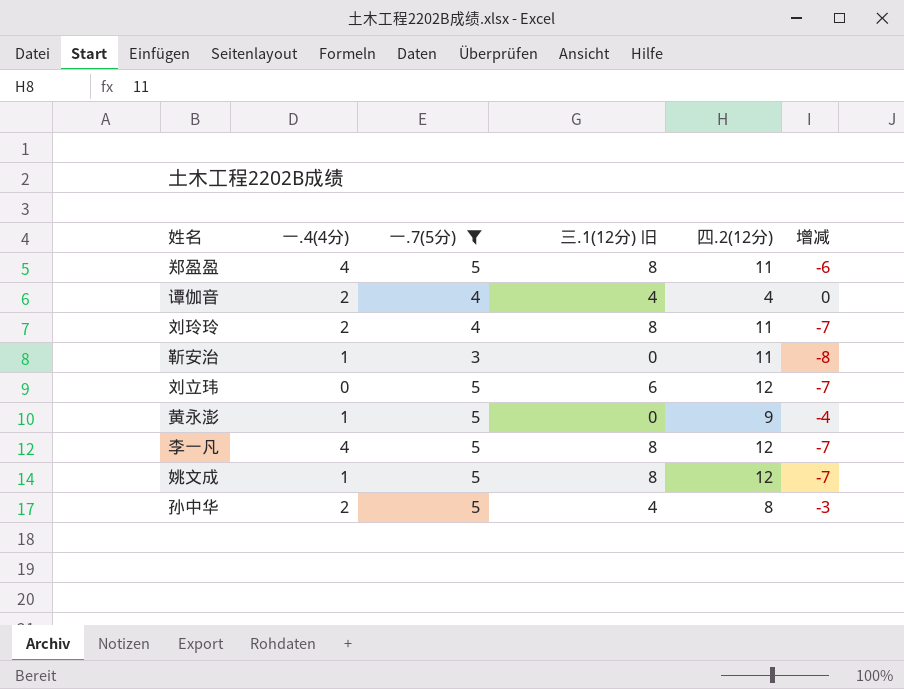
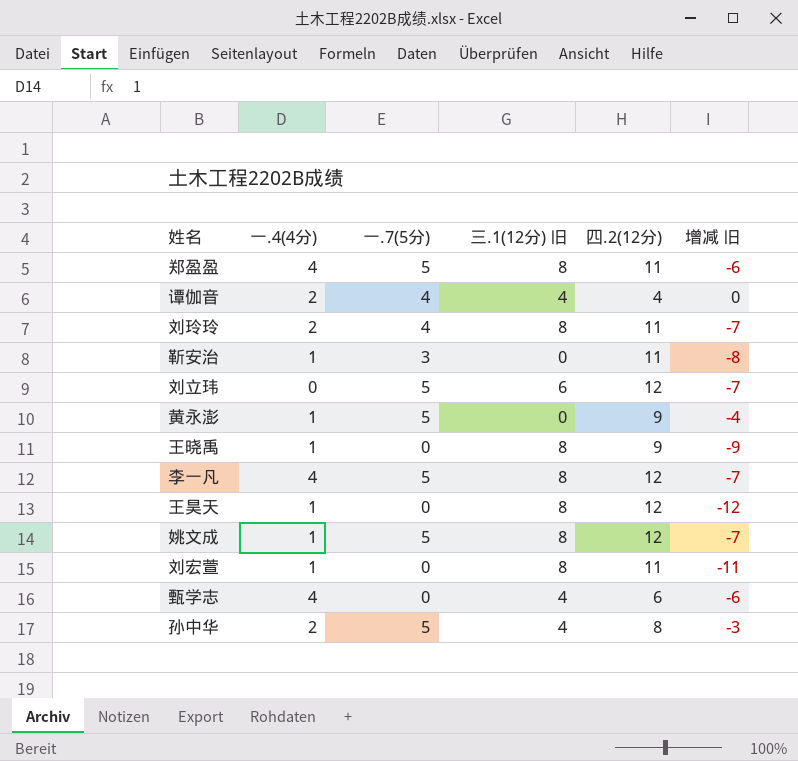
filter: 一.7(5分) != 0 -> none
column name: 增减 -> 增减 旧

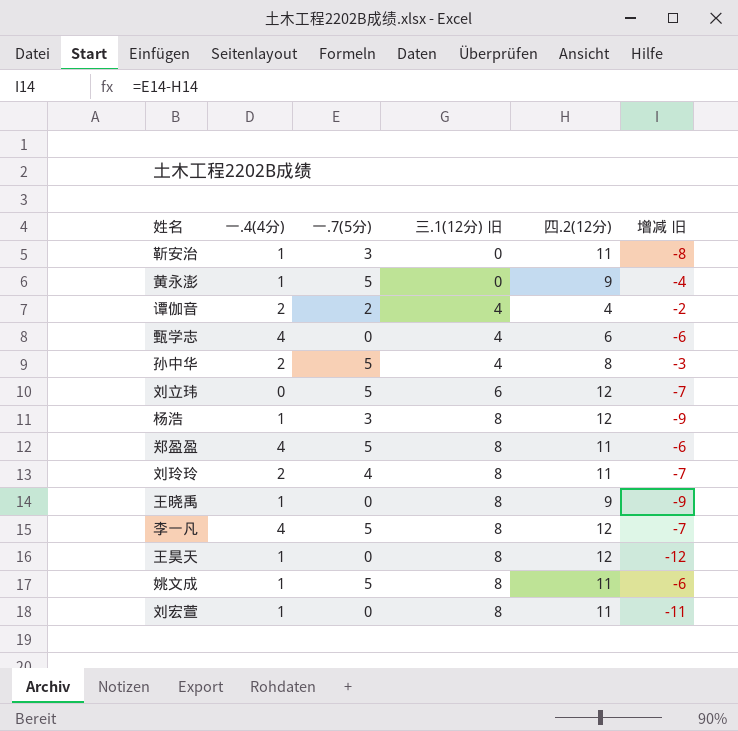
row order: none -> 三.1(12分) 旧 ascending
谭伽音 | 一.7(5分): 4 -> 2
谭伽音 | 增减 旧: 0 -> -2
row 杨浩: none -> 1 | 3 | 8 | 12 | -9
姚文成 | 四.2(12分): 12 -> 11
姚文成 | 增减 旧: -7 -> -6

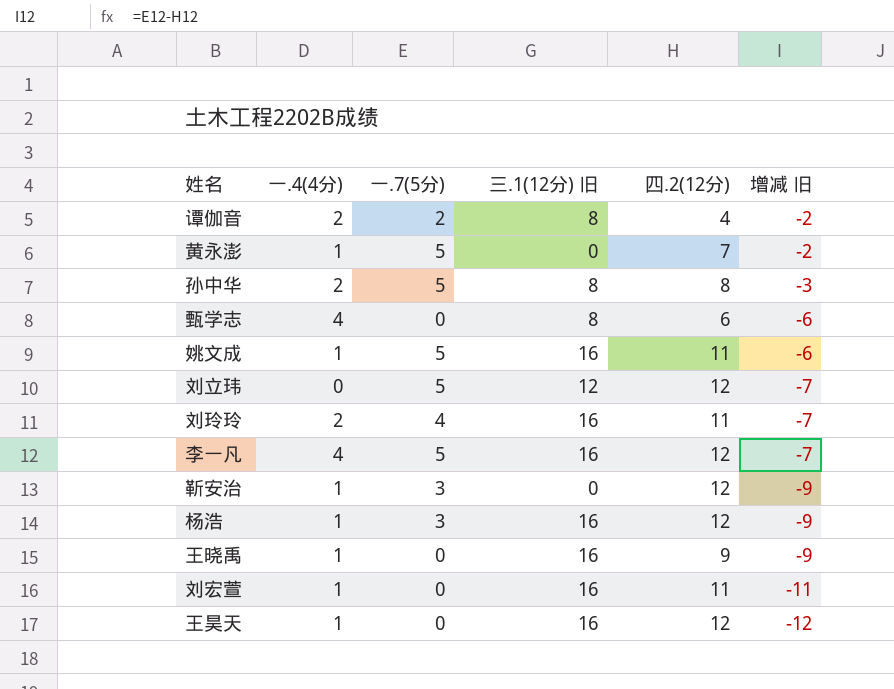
row order: 三.1(12分) 旧 ascending -> 增减 旧 descending
row 郑盈盈: 4 | 5 | 8 | 11 | -6 -> none
谭伽音 | 三.1(12分) 旧: 4 -> 8
黄永澎 | 四.2(12分): 9 -> 7
黄永澎 | 增减 旧: -4 -> -2
孙中华 | 三.1(12分) 旧: 4 -> 8
甄学志 | 三.1(12分) 旧: 4 -> 8
姚文成 | 三.1(12分) 旧: 8 -> 16
刘立玮 | 三.1(12分) 旧: 6 -> 12
刘玲玲 | 三.1(12分) 旧: 8 -> 16
李一凡 | 三.1(12分) 旧: 8 -> 16
靳安治 | 四.2(12分): 11 -> 12
靳安治 | 增减 旧: -8 -> -9
杨浩 | 三.1(12分) 旧: 8 -> 16
王晓禹 | 三.1(12分) 旧: 8 -> 16
刘宏萱 | 三.1(12分) 旧: 8 -> 16
王昊天 | 三.1(12分) 旧: 8 -> 16

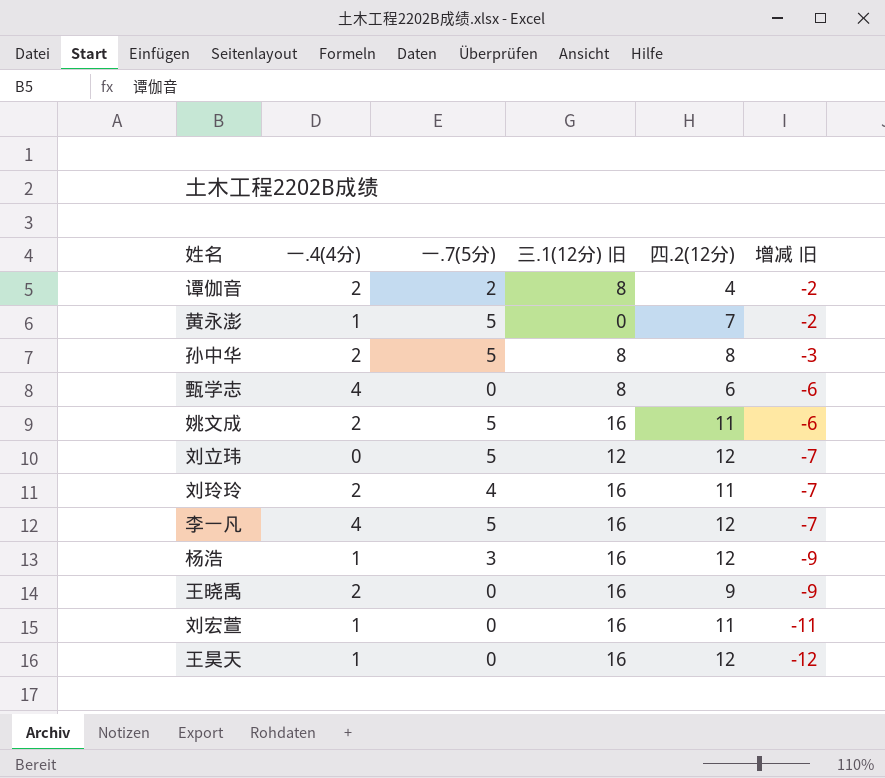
row 靳安治: 1 | 3 | 0 | 12 | -9 -> none
姚文成 | 一.4(4分): 1 -> 2
王晓禹 | 一.4(4分): 1 -> 2

